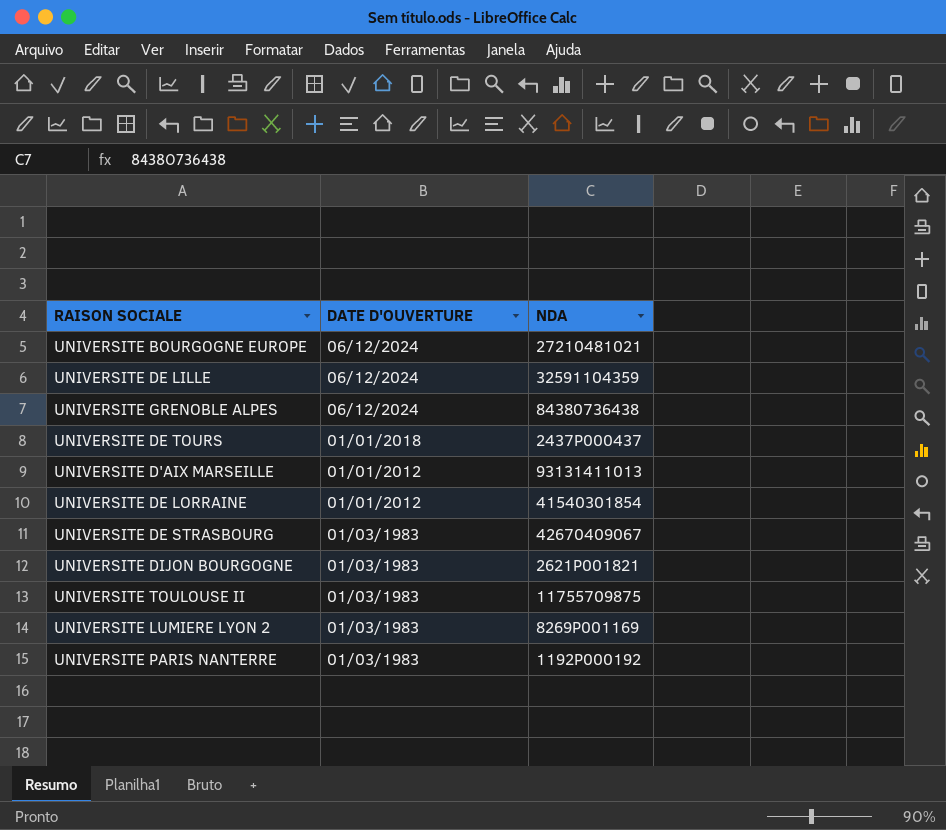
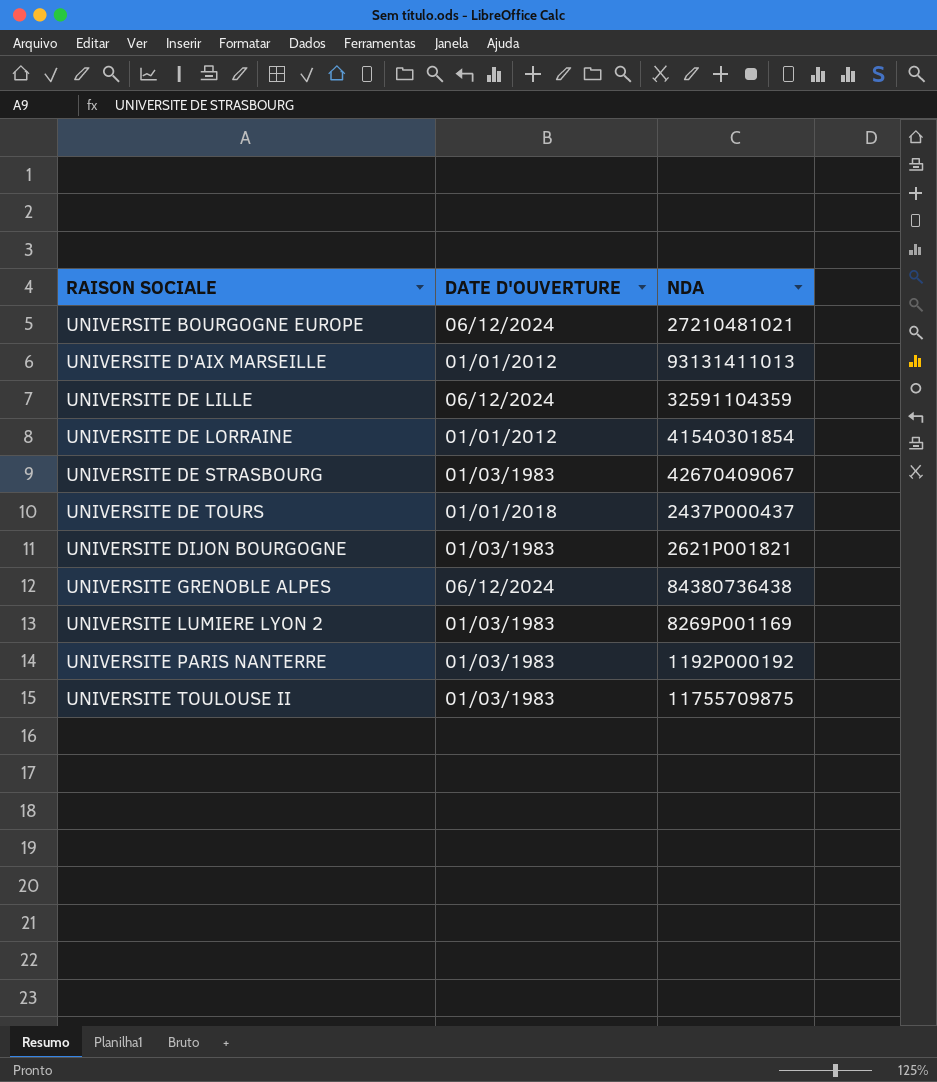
row order: DATE D'OUVERTURE descending -> RAISON SOCIALE ascending

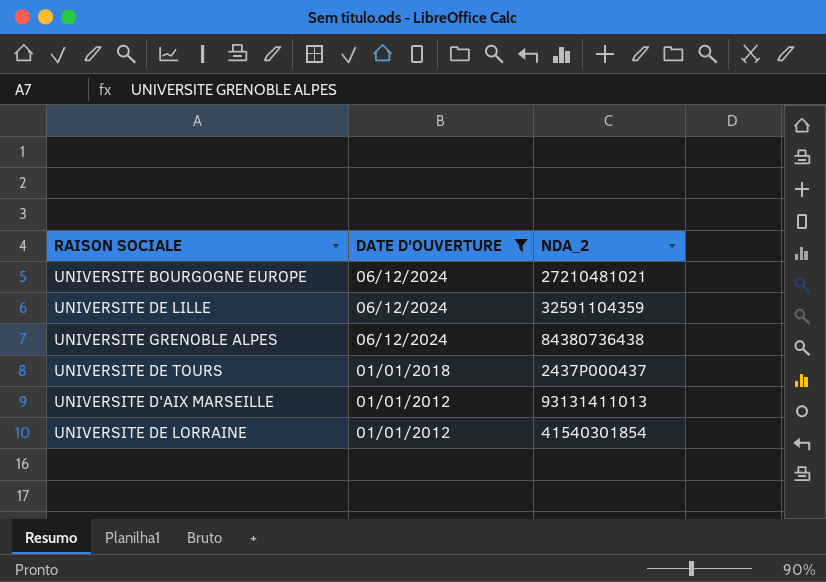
filter: none -> DATE D'OUVERTURE != 01/03/1983
row order: RAISON SOCIALE ascending -> DATE D'OUVERTURE descending
column name: NDA -> NDA_2

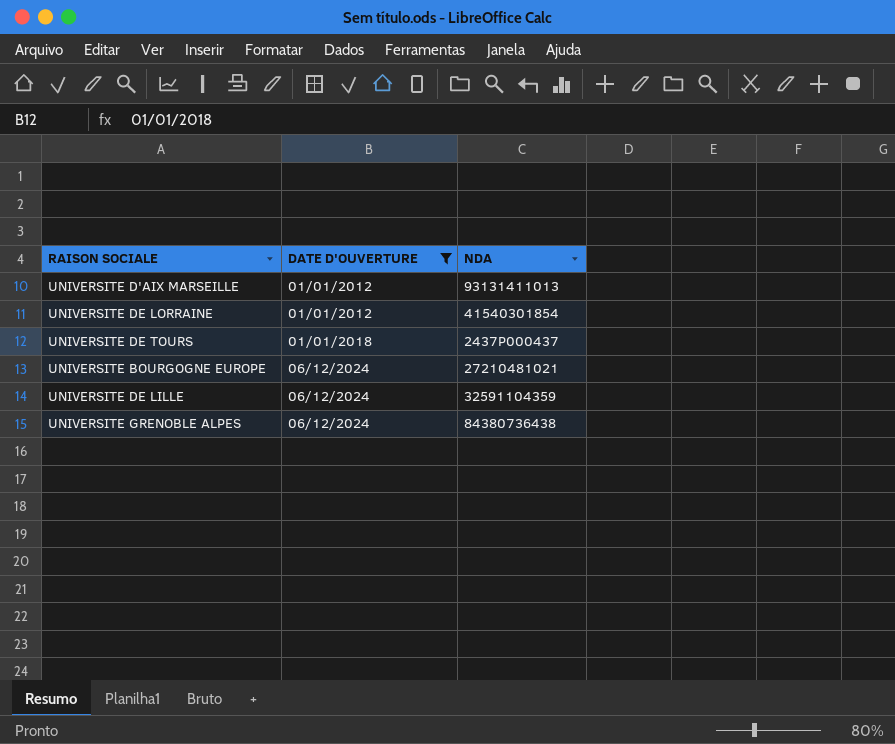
row order: DATE D'OUVERTURE descending -> DATE D'OUVERTURE ascending
column name: NDA_2 -> NDA

